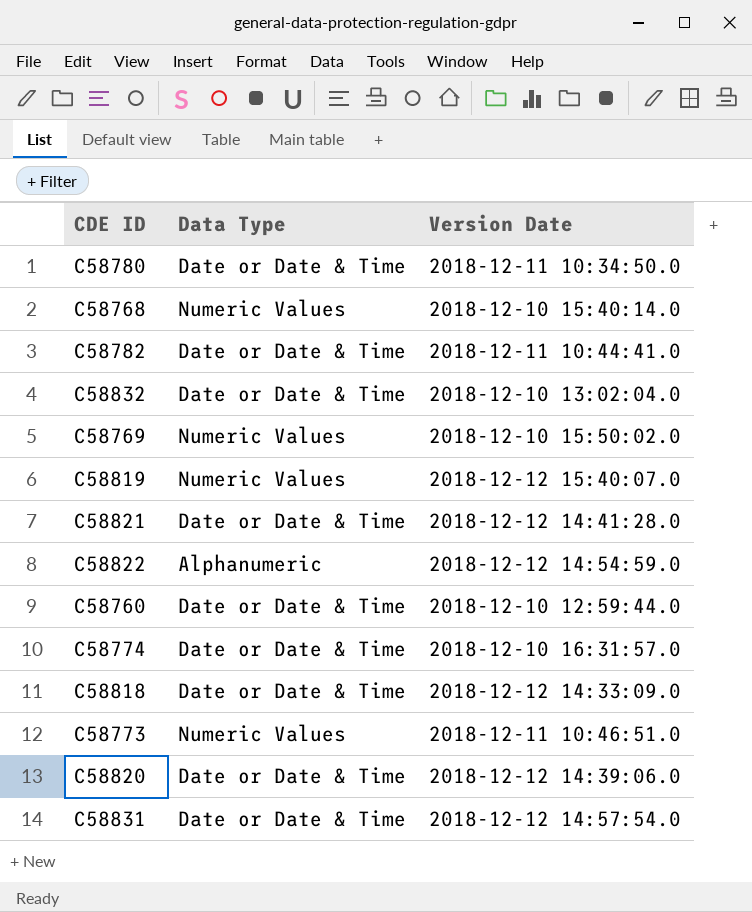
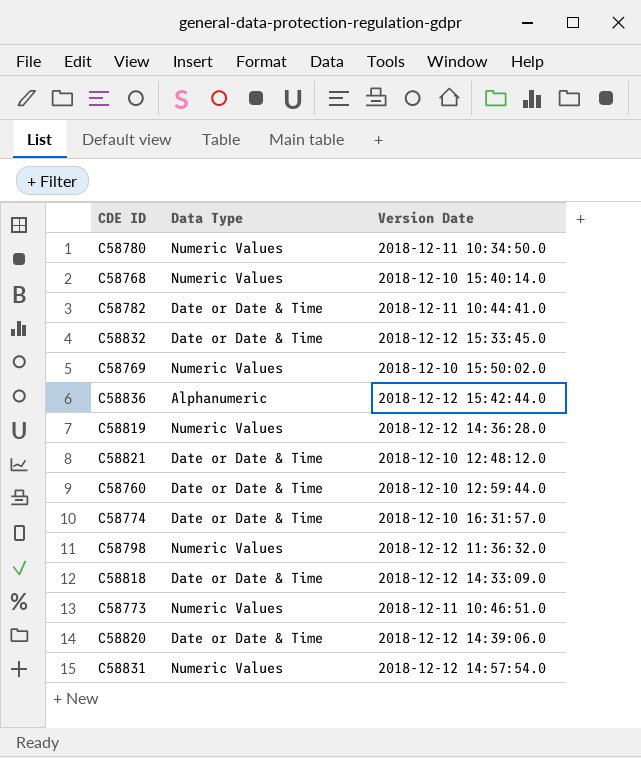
row C58822: Alphanumeric | 2018-12-12 14:54:59.0 -> none
C58780 | Data Type: Date or Date & Time -> Numeric Values
C58832 | Version Date: 2018-12-10 13:02:04.0 -> 2018-12-12 15:33:45.0
row C58836: none -> Alphanumeric | 2018-12-12 15:42:44.0
C58819 | Version Date: 2018-12-12 15:40:07.0 -> 2018-12-12 14:36:28.0
C58821 | Version Date: 2018-12-12 14:41:28.0 -> 2018-12-10 12:48:12.0
row C58798: none -> Numeric Values | 2018-12-12 11:36:32.0
C58831 | Data Type: Date or Date & Time -> Numeric Values

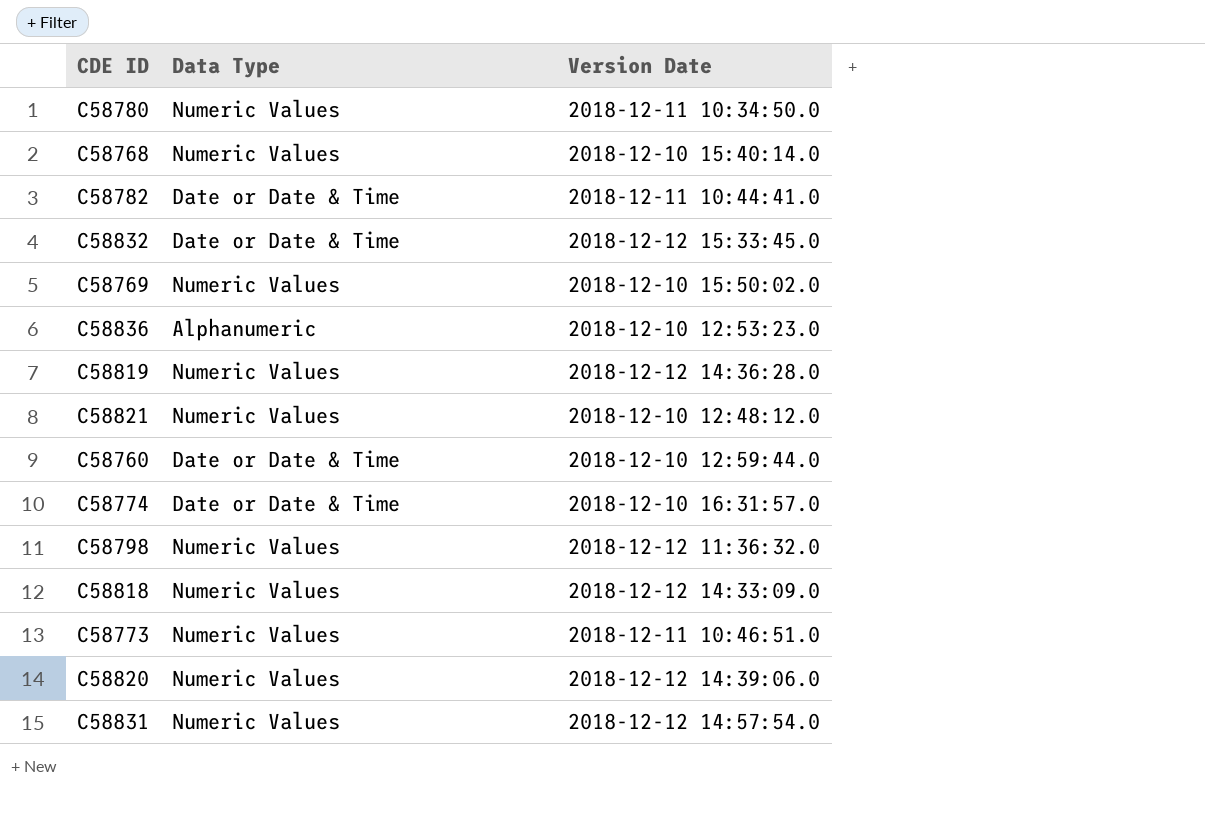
C58836 | Version Date: 2018-12-12 15:42:44.0 -> 2018-12-10 12:53:23.0
C58821 | Data Type: Date or Date & Time -> Numeric Values
C58818 | Data Type: Date or Date & Time -> Numeric Values
C58820 | Data Type: Date or Date & Time -> Numeric Values

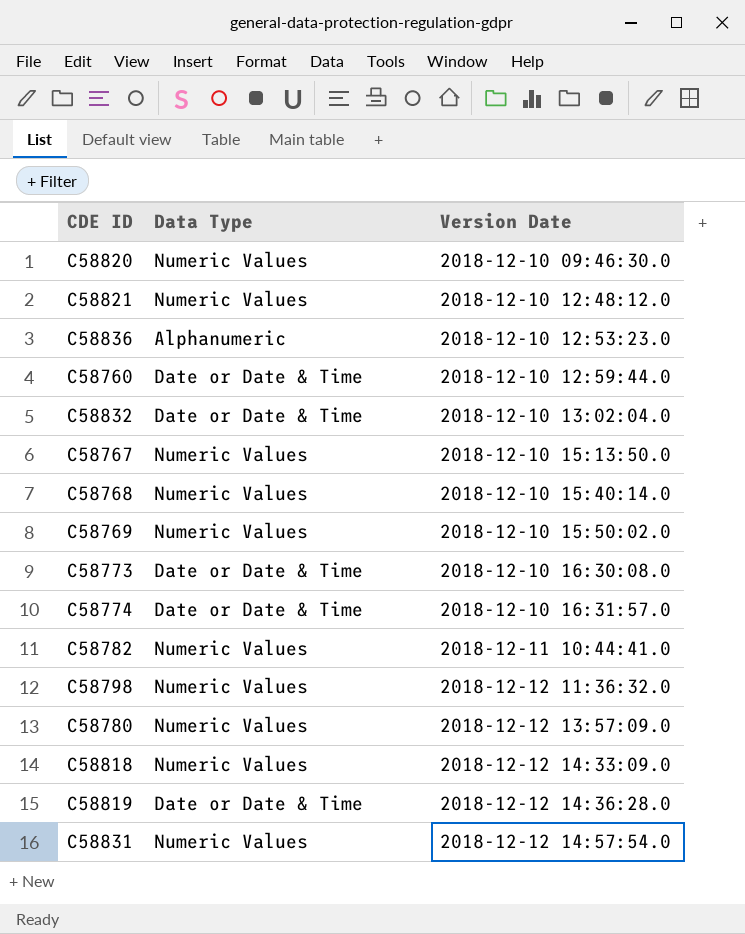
row order: none -> Version Date ascending
C58820 | Version Date: 2018-12-12 14:39:06.0 -> 2018-12-10 09:46:30.0
C58832 | Version Date: 2018-12-12 15:33:45.0 -> 2018-12-10 13:02:04.0
row C58767: none -> Numeric Values | 2018-12-10 15:13:50.0
C58773 | Data Type: Numeric Values -> Date or Date & Time
C58773 | Version Date: 2018-12-11 10:46:51.0 -> 2018-12-10 16:30:08.0
C58782 | Data Type: Date or Date & Time -> Numeric Values
C58780 | Version Date: 2018-12-11 10:34:50.0 -> 2018-12-12 13:57:09.0
C58819 | Data Type: Numeric Values -> Date or Date & Time

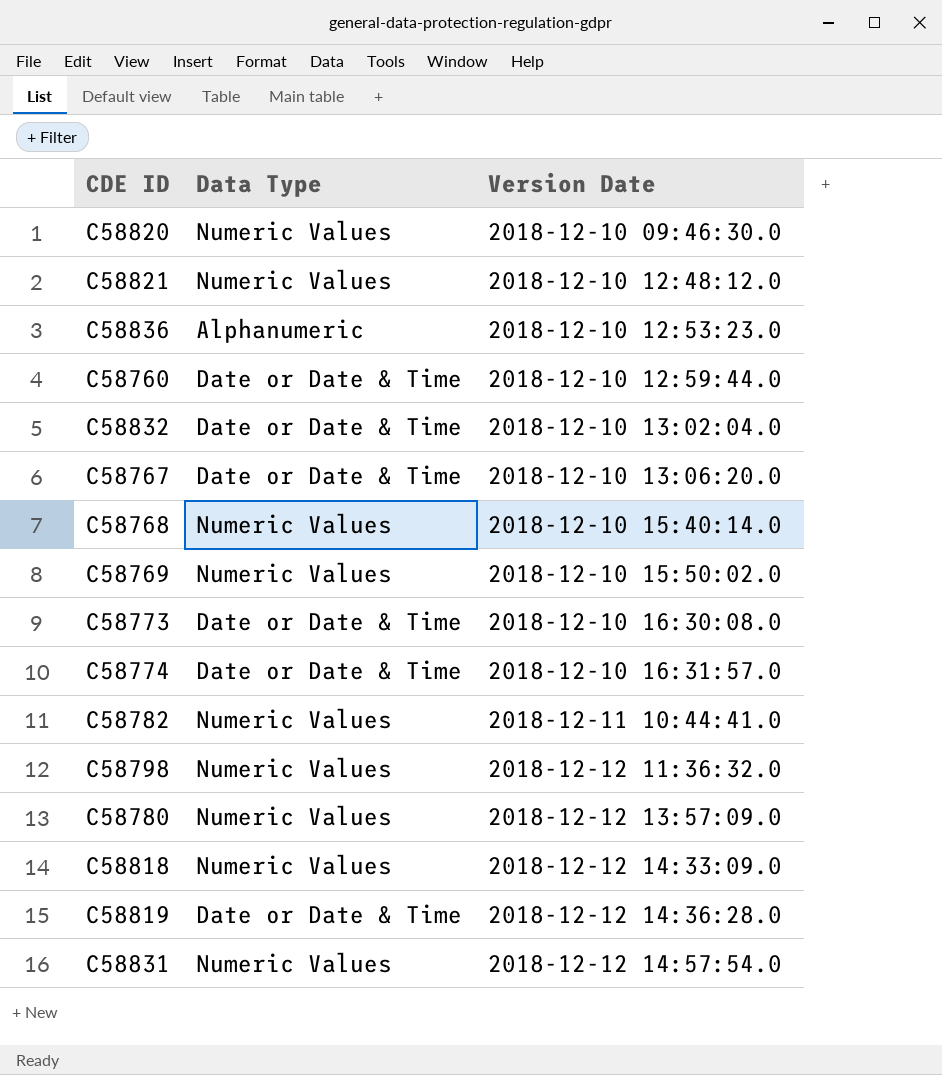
C58767 | Data Type: Numeric Values -> Date or Date & Time
C58767 | Version Date: 2018-12-10 15:13:50.0 -> 2018-12-10 13:06:20.0

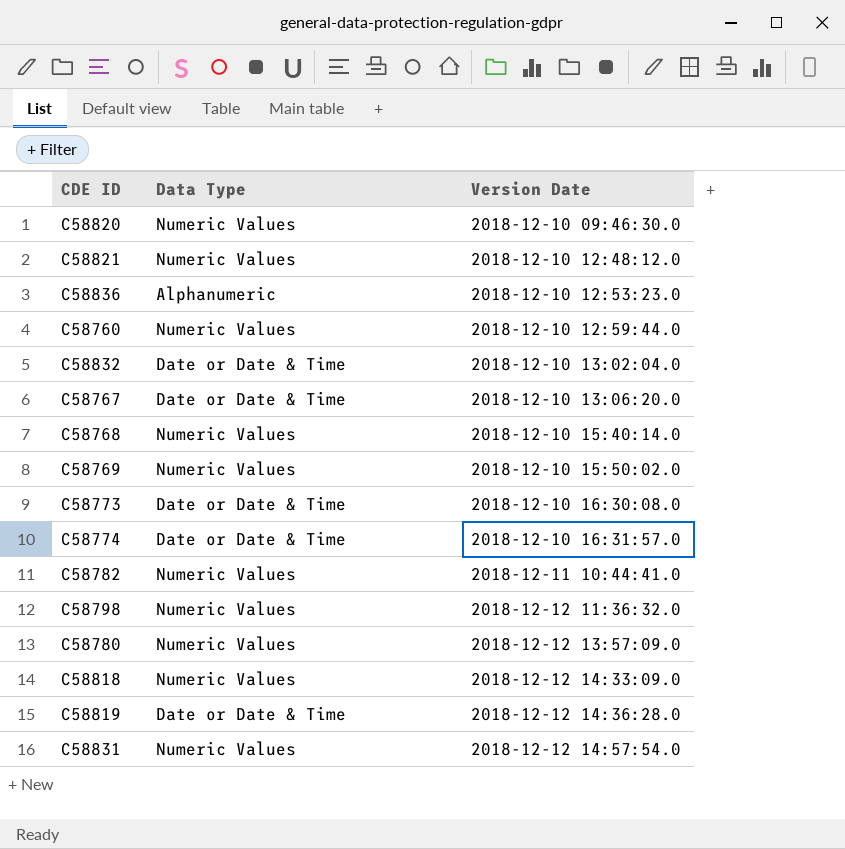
C58760 | Data Type: Date or Date & Time -> Numeric Values

